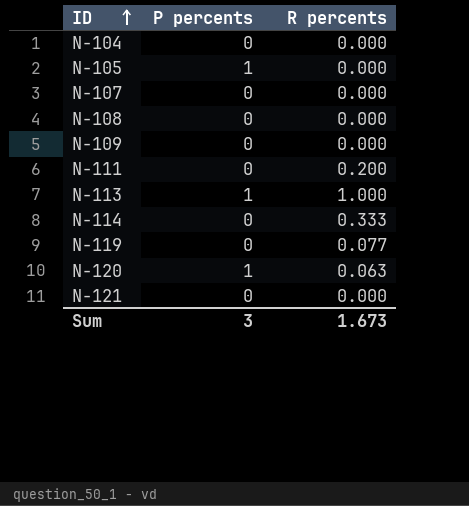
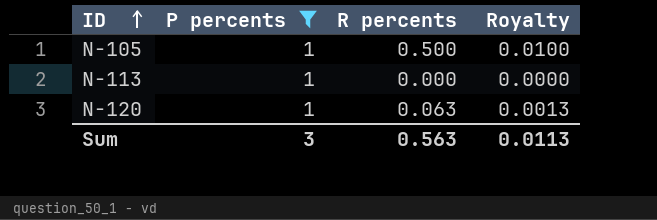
filter: none -> P percents = 1
column Royalty | formula: none -> [R percents] * 0.02
N-105 | R percents: 0.000 -> 0.500
N-113 | R percents: 1.000 -> 0.000
Sum | R percents: 1.673 -> 0.563

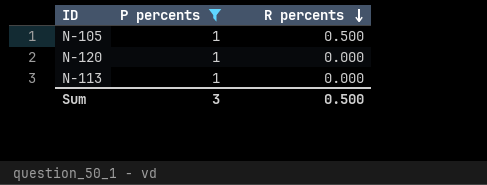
row order: ID ascending -> R percents descending
column Royalty | formula: [R percents] * 0.02 -> none
N-120 | R percents: 0.063 -> 0.000
Sum | R percents: 0.563 -> 0.500

